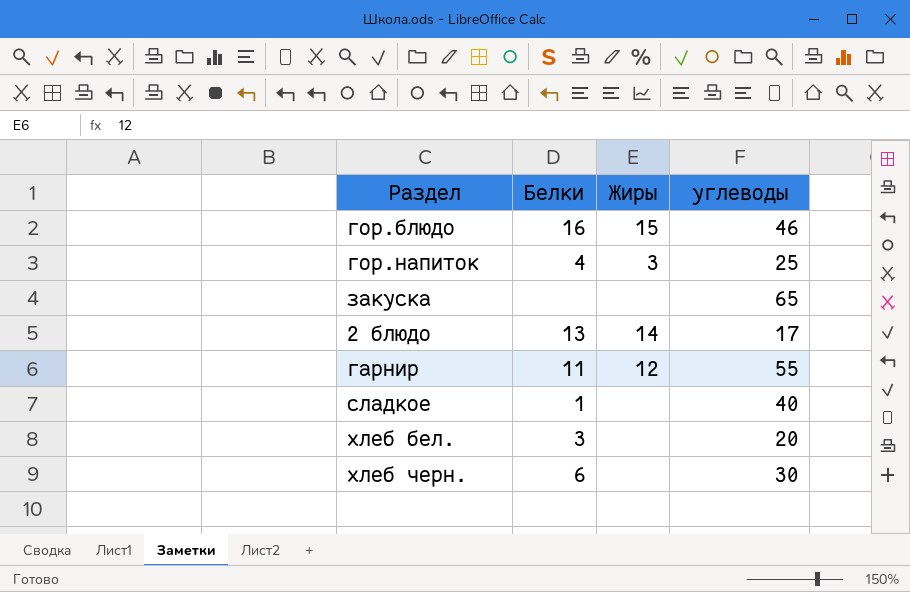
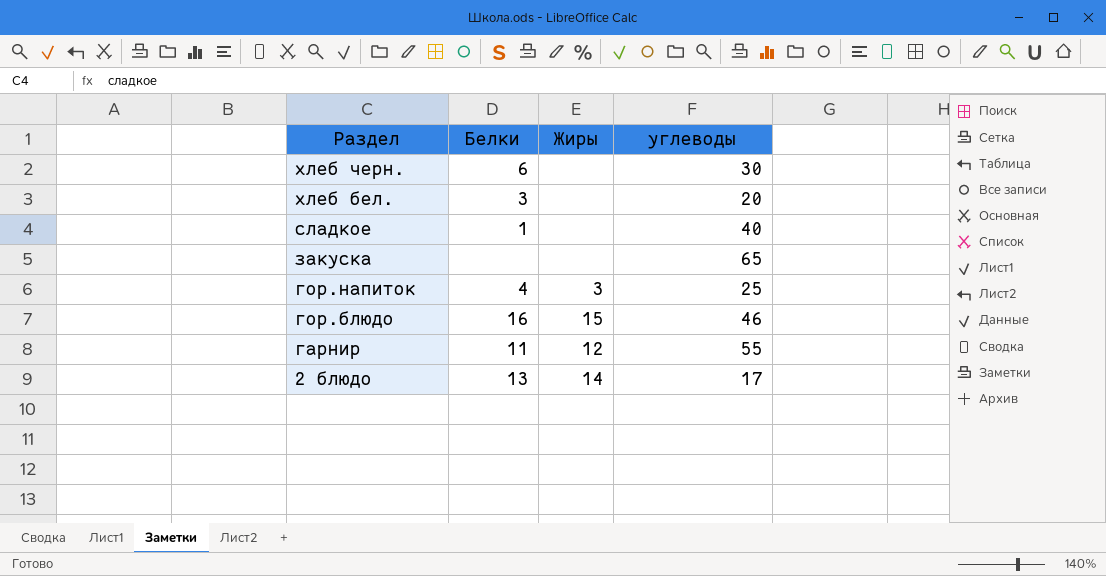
row order: none -> Раздел descending

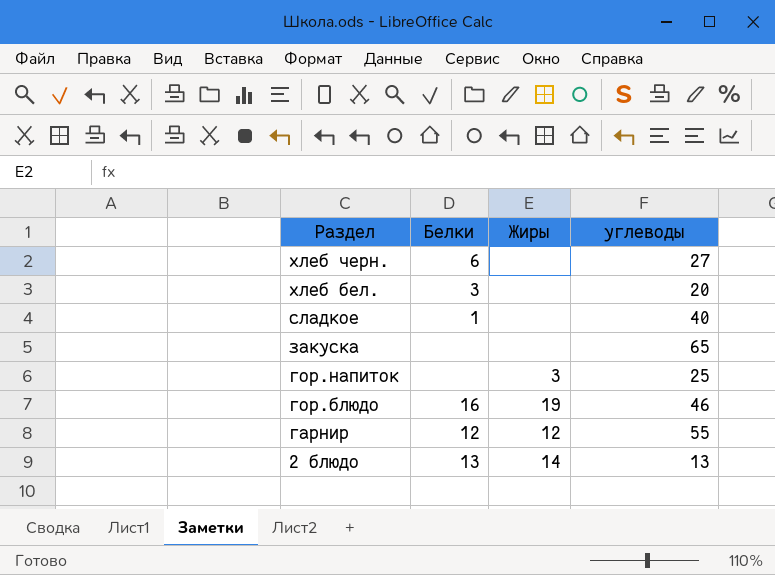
хлеб черн. | углеводы: 30 -> 27
гор.напиток | Белки: 4 -> none
гор.блюдо | Жиры: 15 -> 19
гарнир | Белки: 11 -> 12
2 блюдо | углеводы: 17 -> 13

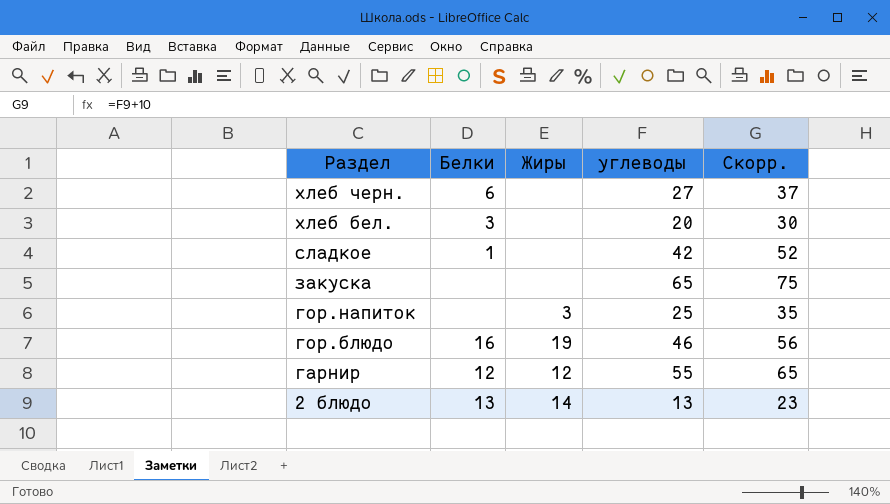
column Скорр. | formula: none -> [углеводы] + 10
сладкое | углеводы: 40 -> 42

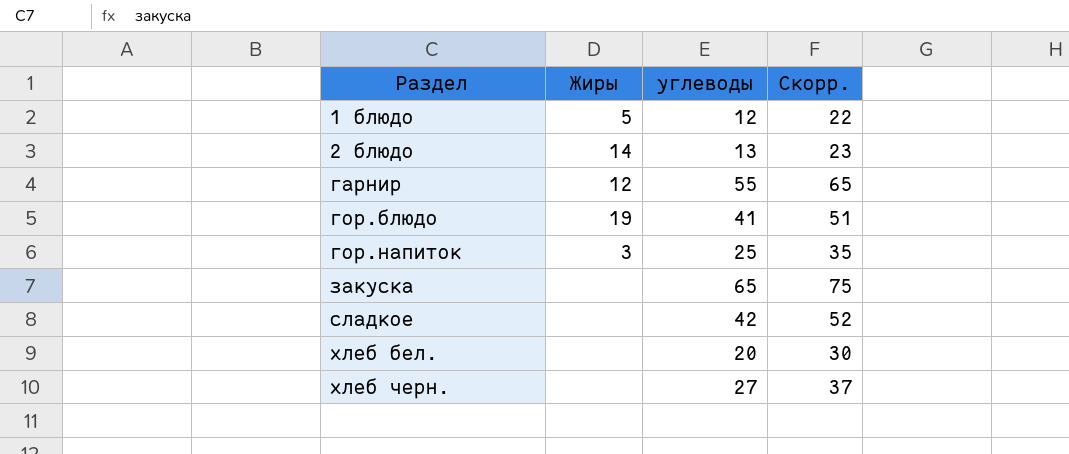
row order: Раздел descending -> Раздел ascending
column Белки | position: 2 -> none
row 1 блюдо: none -> 5 | 12 | 22
гор.блюдо | углеводы: 46 -> 41
гор.блюдо | Скорр.: 56 -> 51

